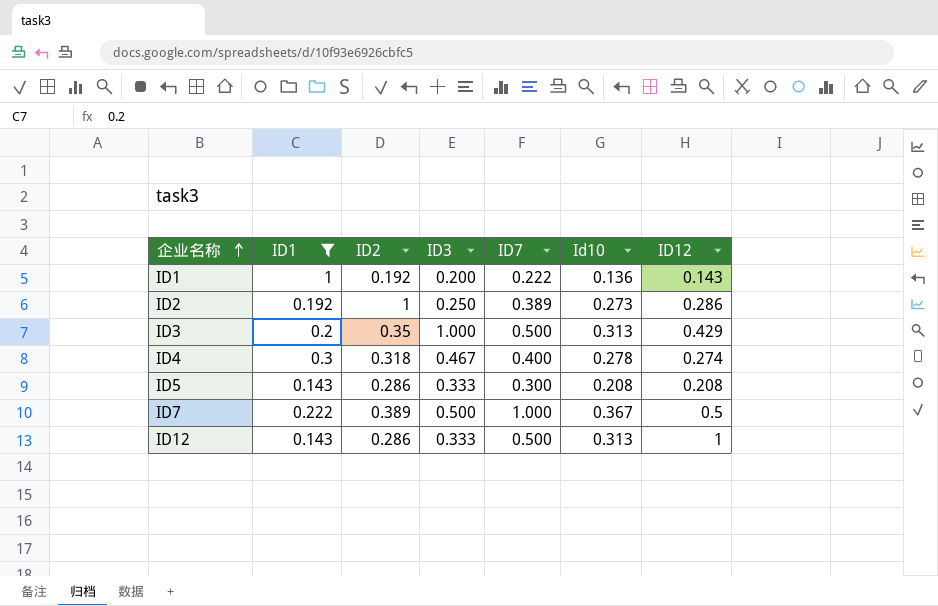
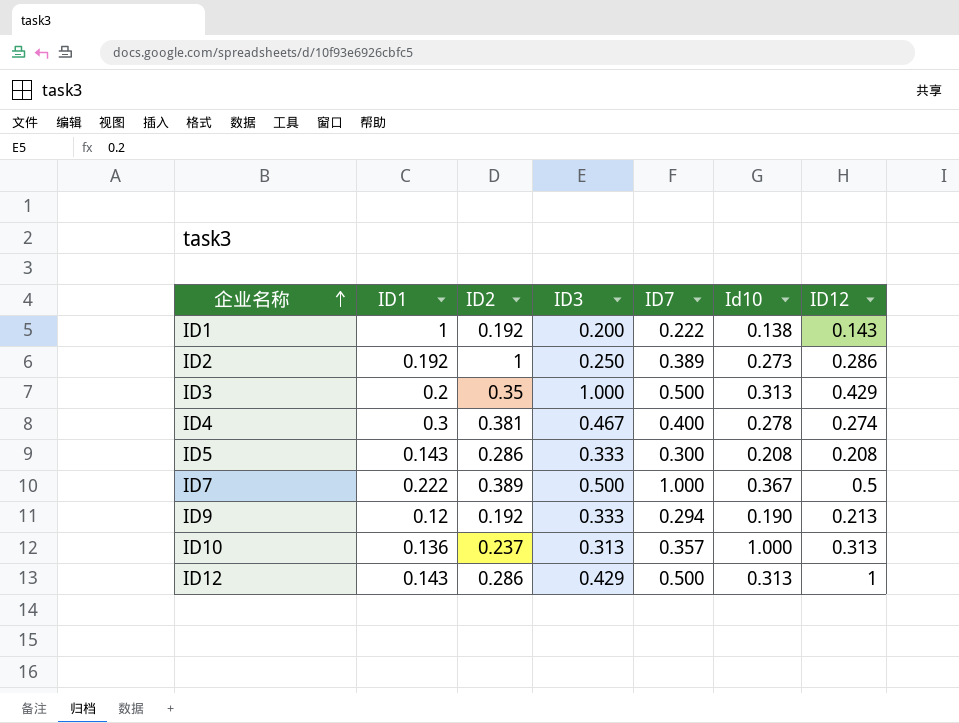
filter: ID1 >= 0.143 -> none
ID1 | Id10: 0.136 -> 0.138
ID4 | ID2: 0.318 -> 0.381
ID12 | ID3: 0.333 -> 0.429

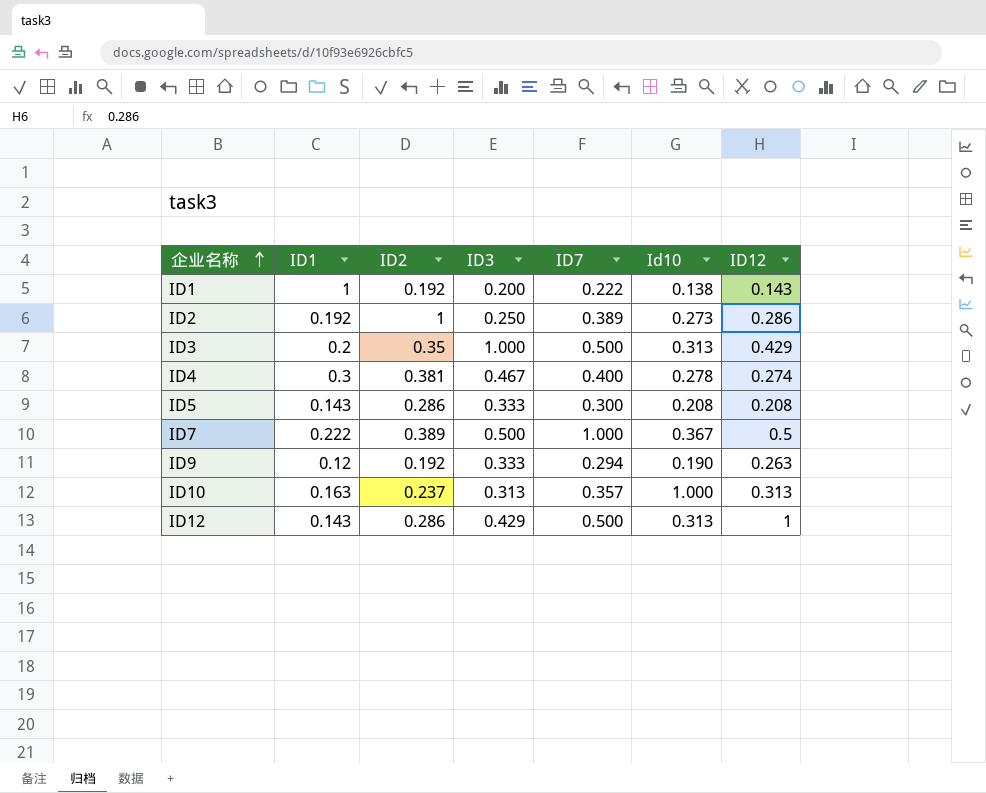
ID9 | ID12: 0.213 -> 0.263
ID10 | ID1: 0.136 -> 0.163

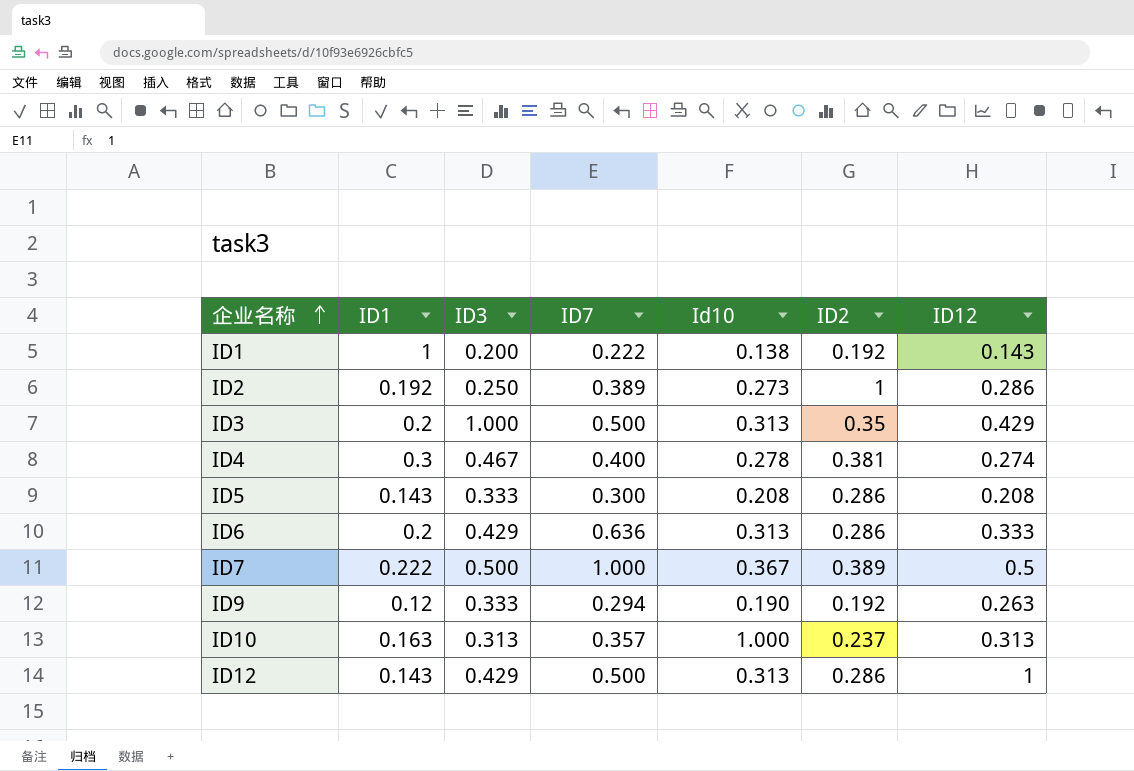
column ID2 | position: 3 -> 6
row ID6: none -> 0.2 | 0.429 | 0.636 | 0.313 | 0.286 | 0.333

